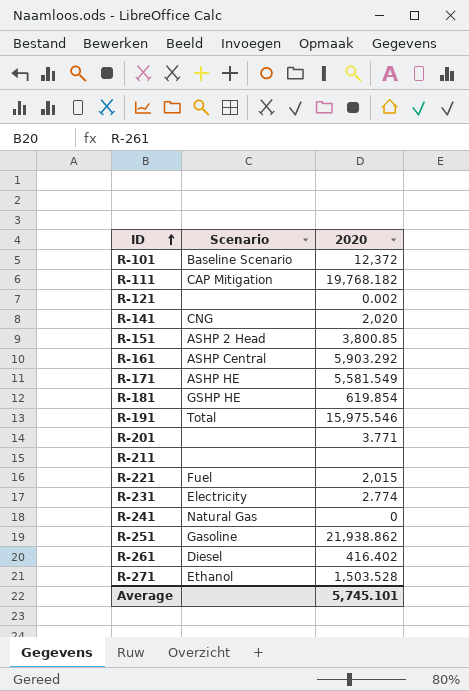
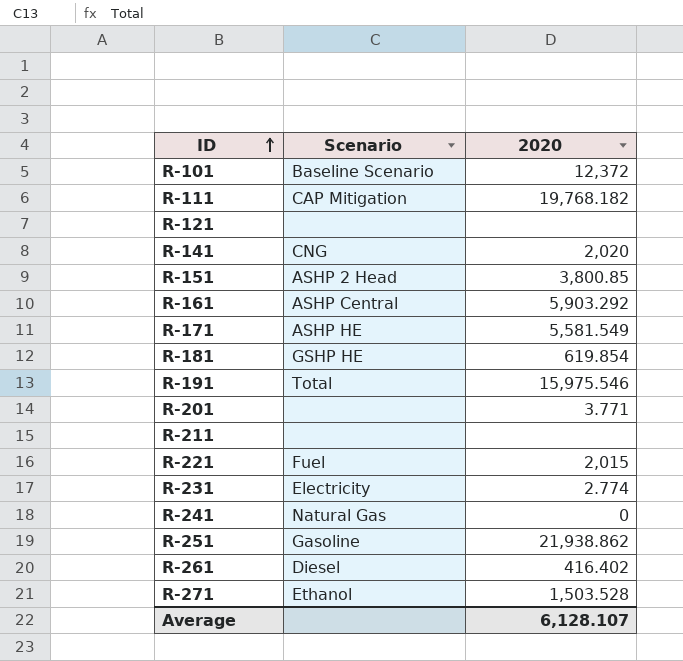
R-121 | 2020: 0.002 -> none
Average | 2020: 5,745.101 -> 6,128.107

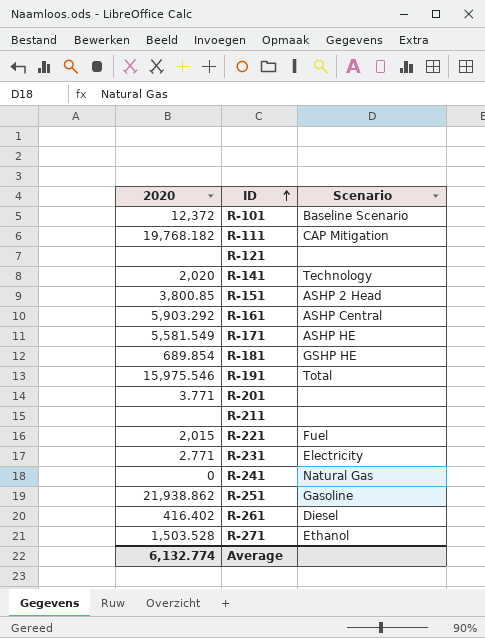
column 2020 | position: 3 -> 1
R-141 | Scenario: CNG -> Technology
R-181 | 2020: 619.854 -> 689.854
R-231 | 2020: 2.774 -> 2.771
Average | 2020: 6,128.107 -> 6,132.774

